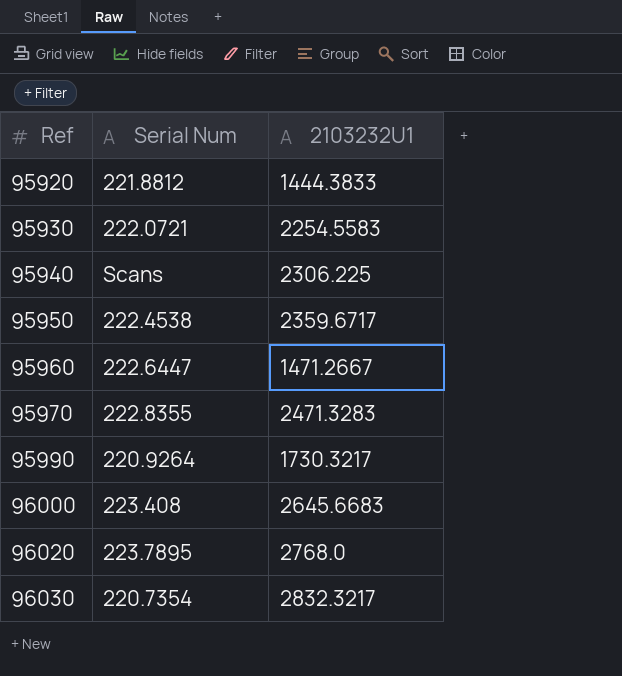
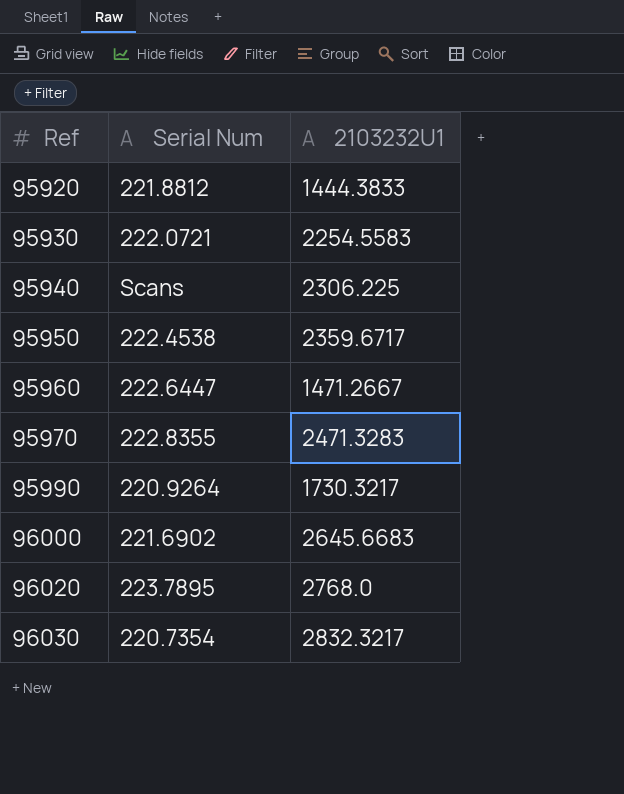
96000 | Serial Num: 223.408 -> 221.6902

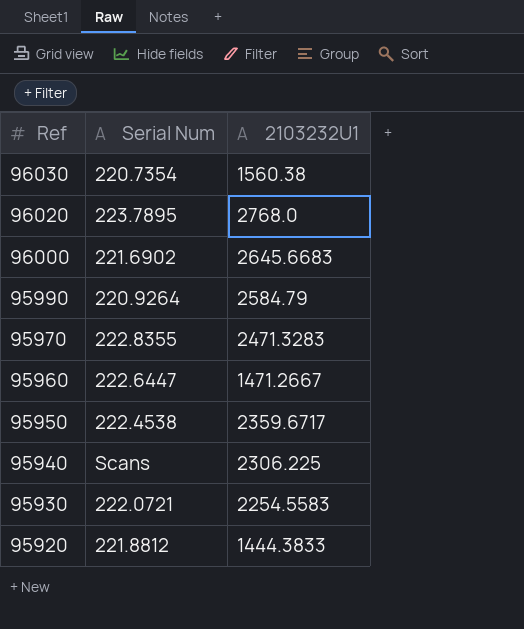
row order: Ref ascending -> Ref descending
96030 | 2103232U1: 2832.3217 -> 1560.38
95990 | 2103232U1: 1730.3217 -> 2584.79

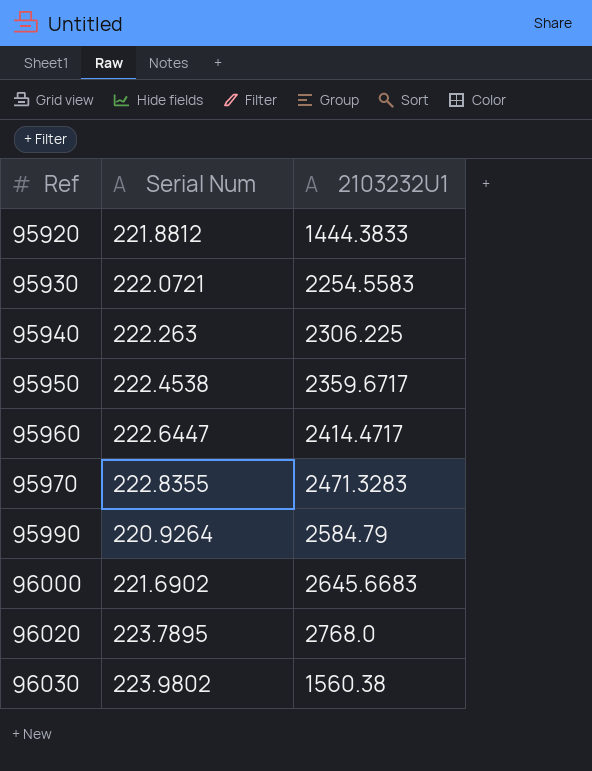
row order: Ref descending -> Ref ascending
95940 | Serial Num: Scans -> 222.263
95960 | 2103232U1: 1471.2667 -> 2414.4717
96030 | Serial Num: 220.7354 -> 223.9802

